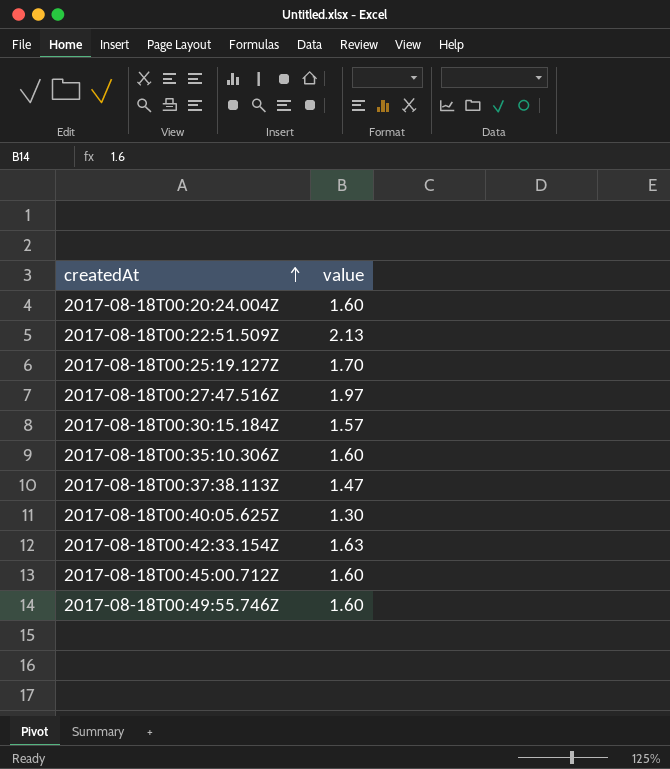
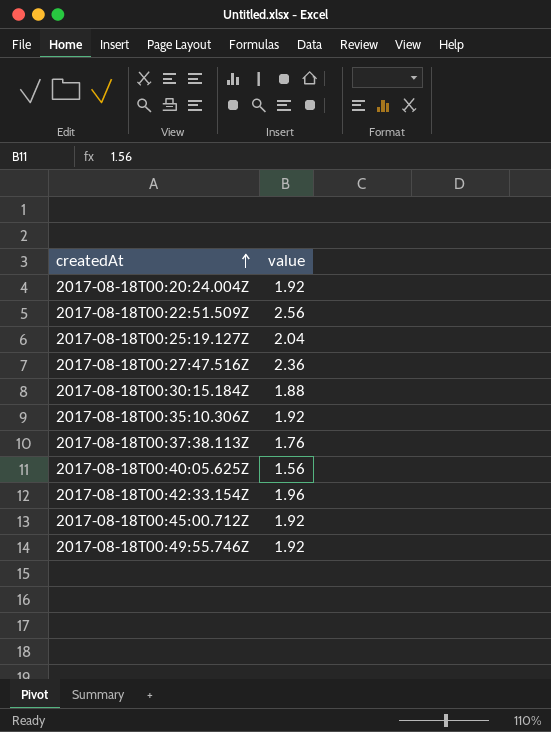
2017-08-18T00:20:24.004Z | value: 1.60 -> 1.92
2017-08-18T00:22:51.509Z | value: 2.13 -> 2.56
2017-08-18T00:25:19.127Z | value: 1.70 -> 2.04
2017-08-18T00:27:47.516Z | value: 1.97 -> 2.36
2017-08-18T00:30:15.184Z | value: 1.57 -> 1.88
2017-08-18T00:35:10.306Z | value: 1.60 -> 1.92
2017-08-18T00:37:38.113Z | value: 1.47 -> 1.76
2017-08-18T00:40:05.625Z | value: 1.30 -> 1.56
2017-08-18T00:42:33.154Z | value: 1.63 -> 1.96
2017-08-18T00:45:00.712Z | value: 1.60 -> 1.92
2017-08-18T00:49:55.746Z | value: 1.60 -> 1.92

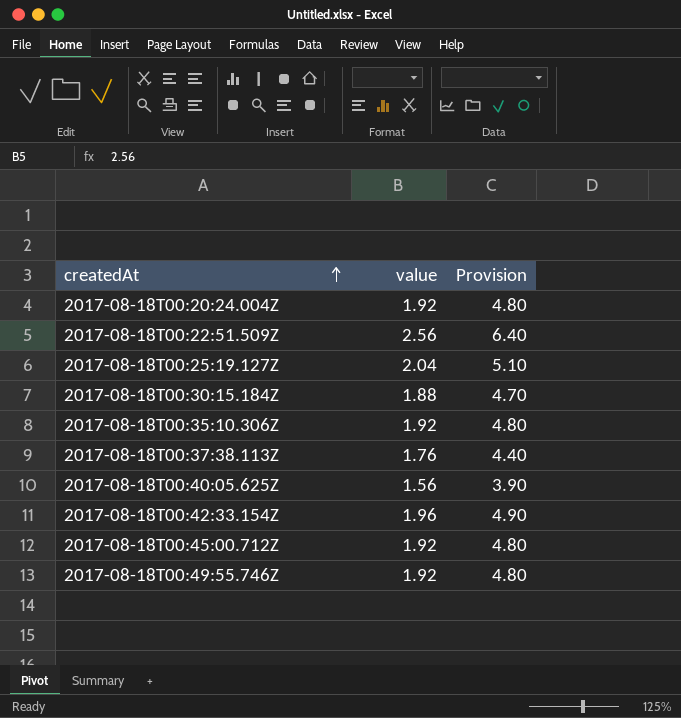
column Provision | formula: none -> [value] * 2.5
row 2017-08-18T00:27:47.516Z: 2.36 -> none

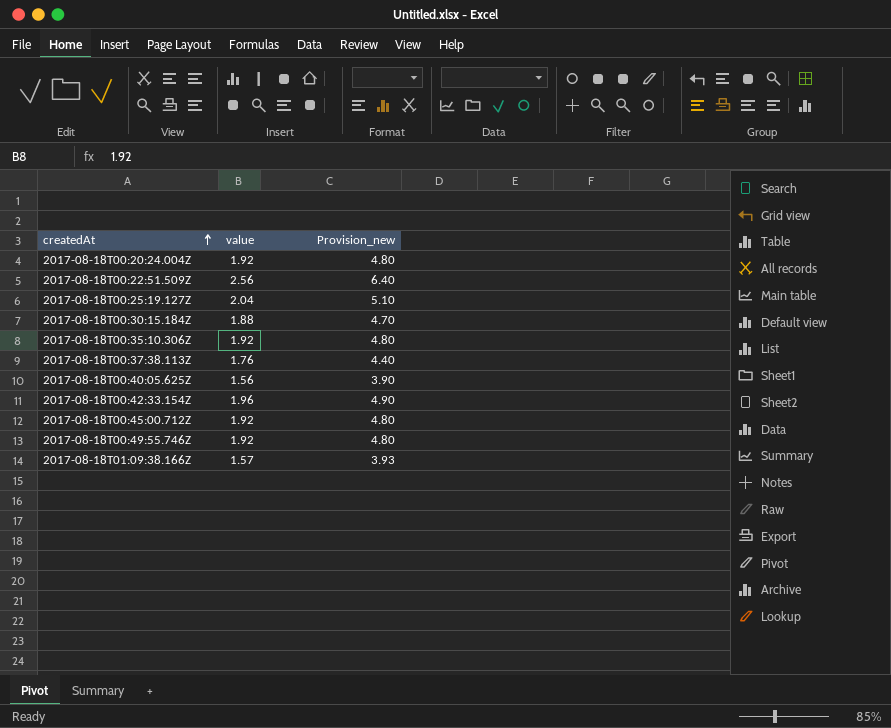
column name: Provision -> Provision_new
row 2017-08-18T01:09:38.166Z: none -> 1.57 | 3.93

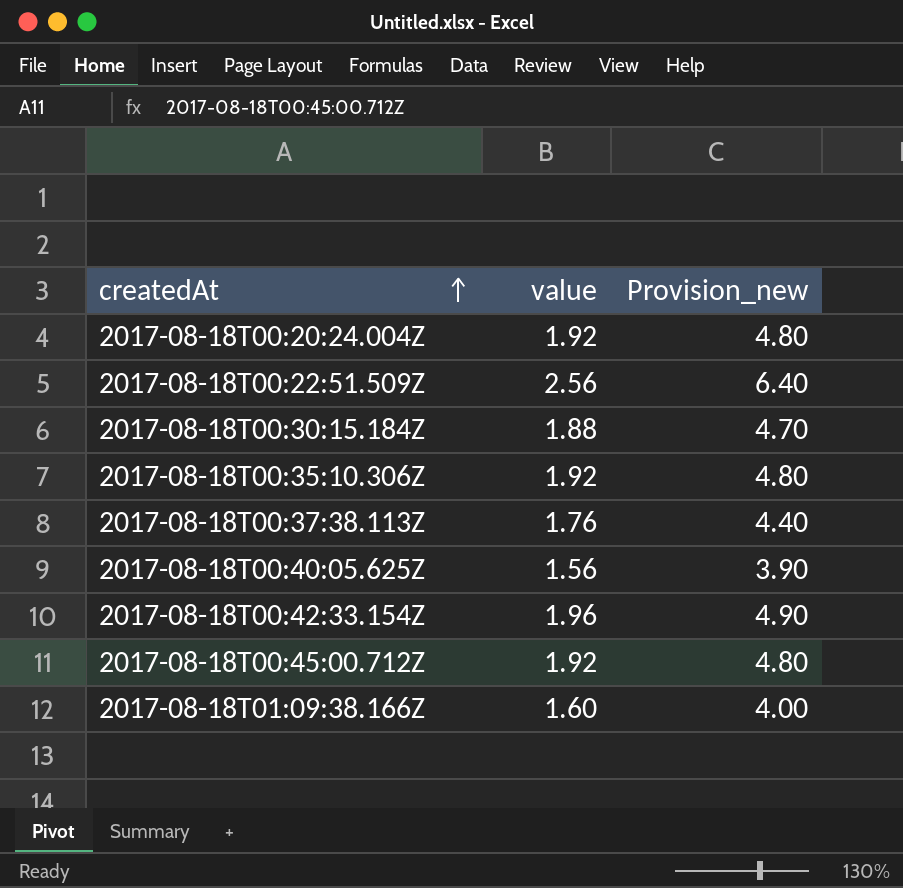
row 2017-08-18T00:25:19.127Z: 2.04 | 5.10 -> none
row 2017-08-18T00:49:55.746Z: 1.92 | 4.80 -> none
2017-08-18T01:09:38.166Z | value: 1.57 -> 1.60
2017-08-18T01:09:38.166Z | Provision_new: 3.93 -> 4.00

